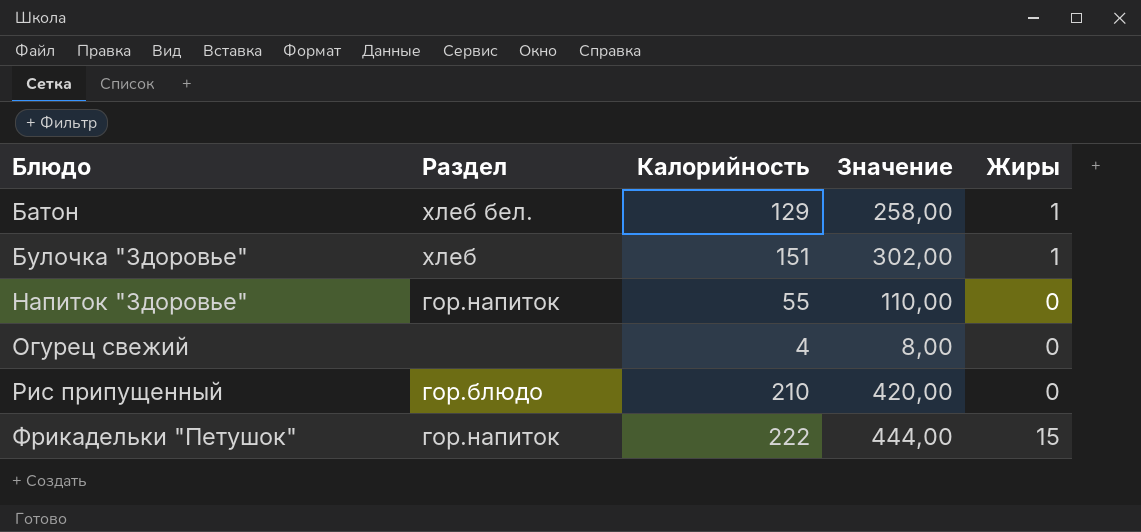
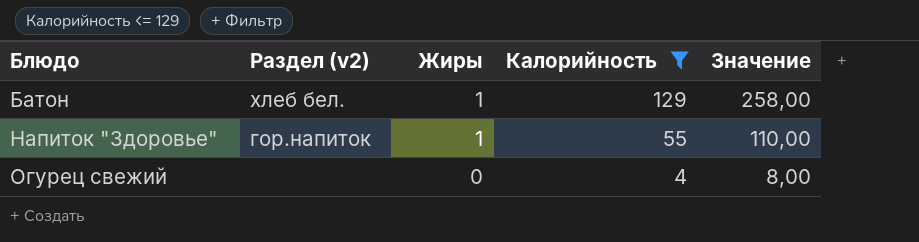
filter: none -> Калорийность <= 129
column name: Раздел -> Раздел (v2)
column Жиры | position: 5 -> 3
Напиток "Здоровье" | Жиры: 0 -> 1

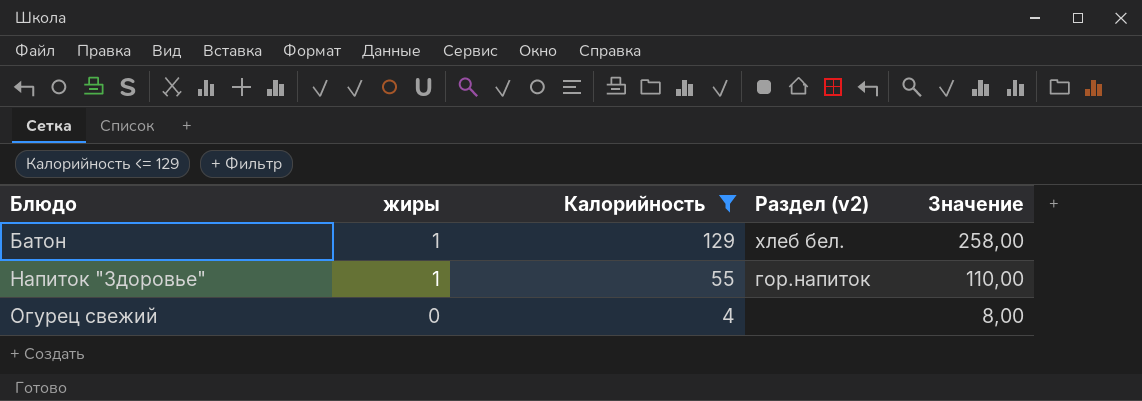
column name: Жиры -> жиры
column Раздел (v2) | position: 2 -> 4

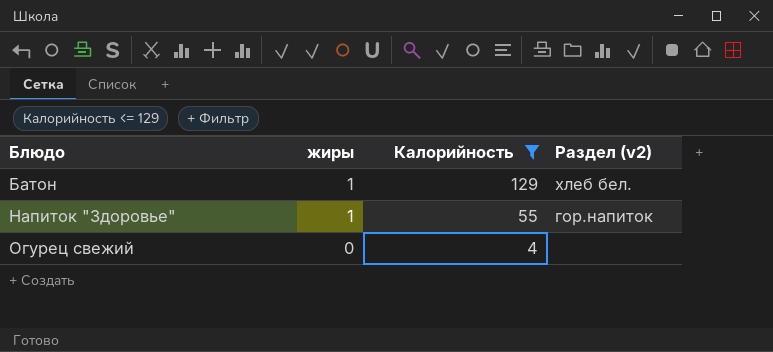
column Значение | formula: [Калорийность] * 2 -> none

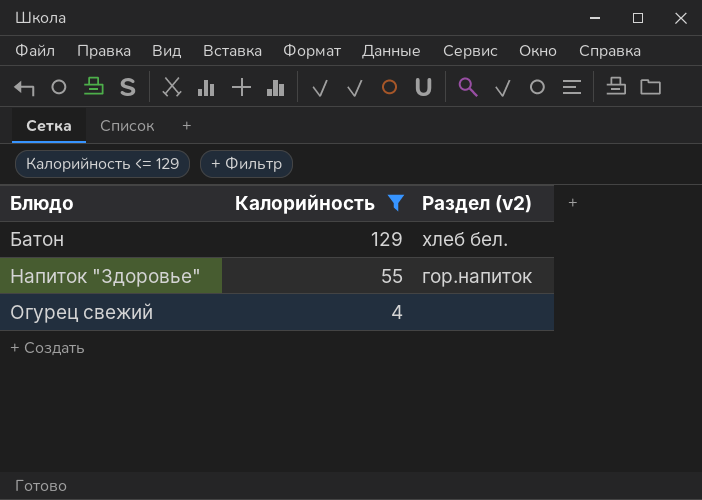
column жиры | position: 2 -> none

